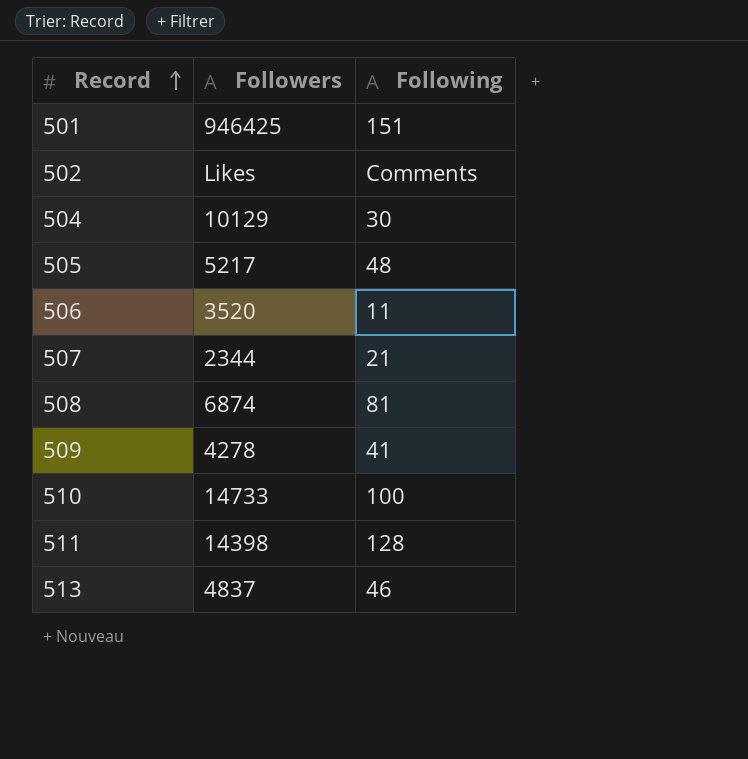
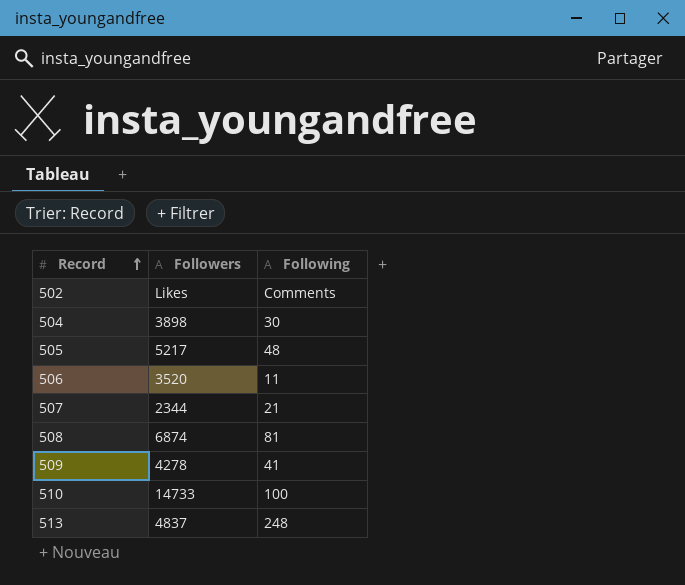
row 501: 946425 | 151 -> none
row 511: 14398 | 128 -> none
504 | Followers: 10129 -> 3898
513 | Following: 46 -> 248

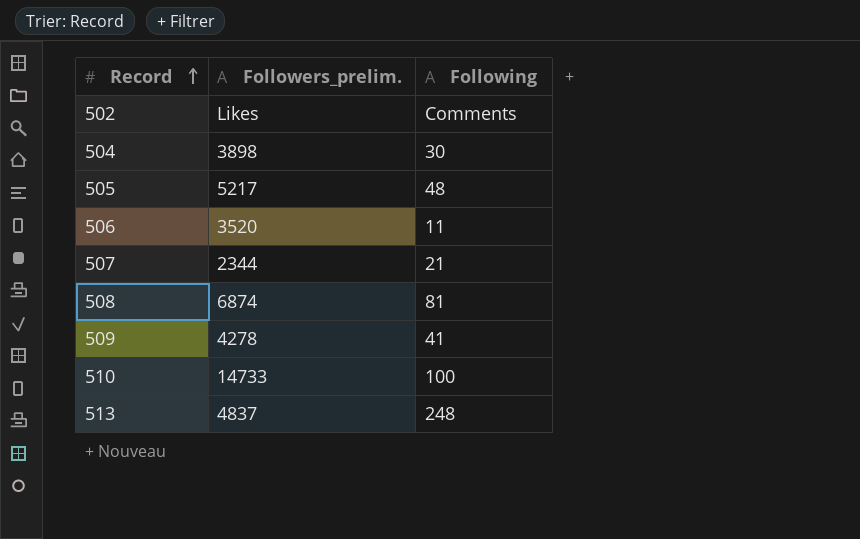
column name: Followers -> Followers_prelim.

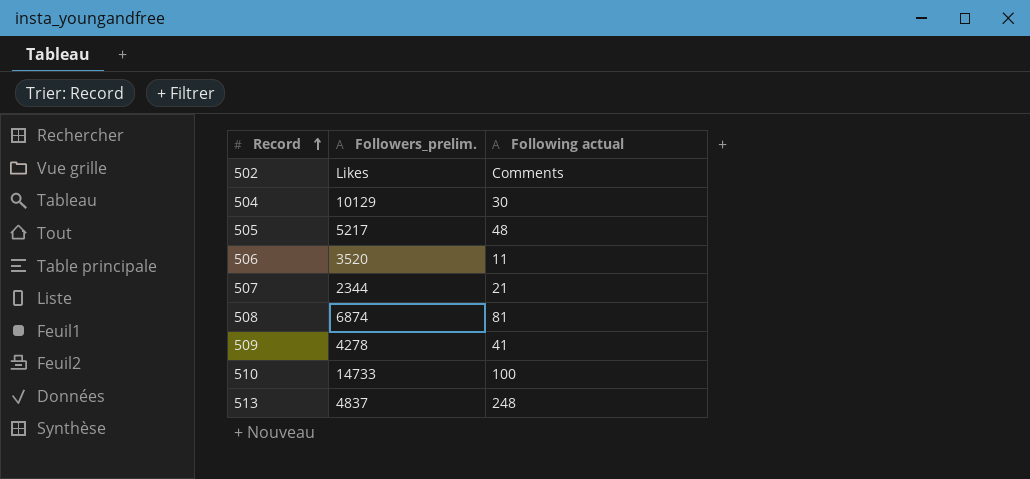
column name: Following -> Following actual
504 | Followers_prelim.: 3898 -> 10129

